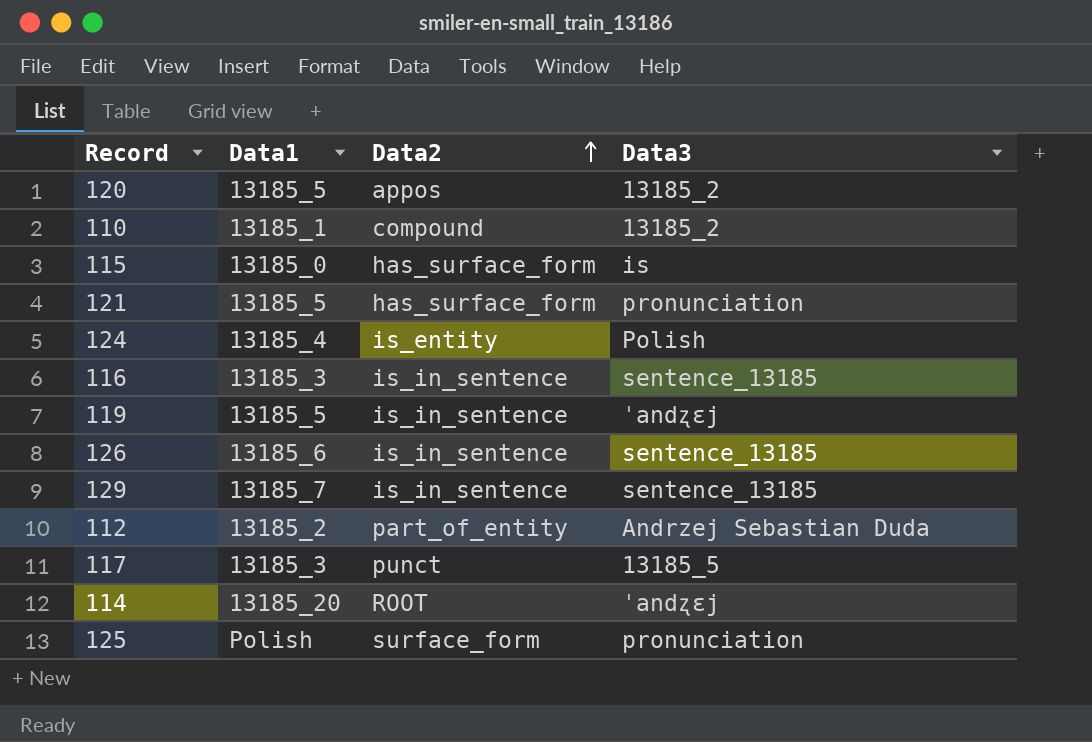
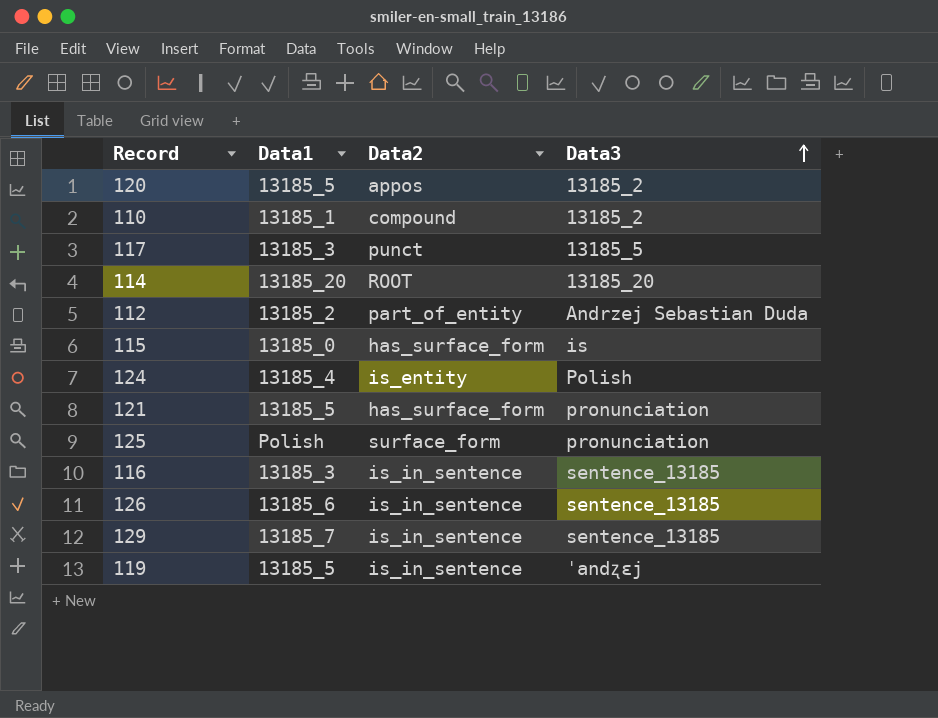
row order: Data2 ascending -> Data3 ascending
114 | Data3: ˈandʐɛj -> 13185_20

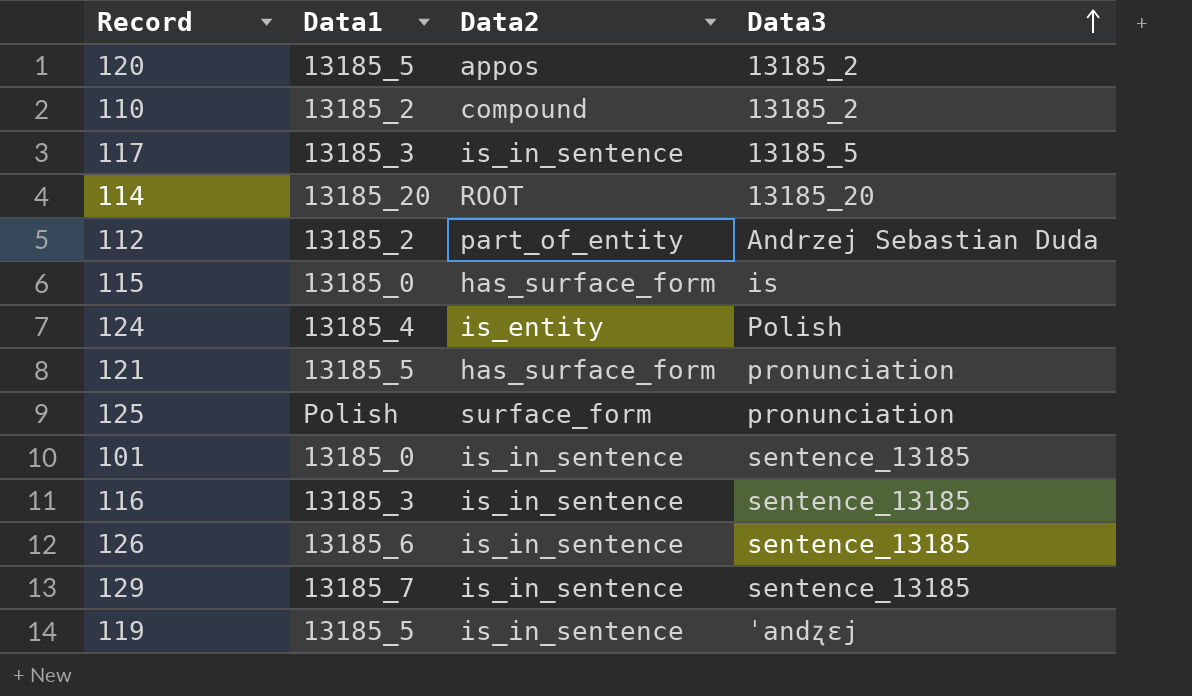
110 | Data1: 13185_1 -> 13185_2
117 | Data2: punct -> is_in_sentence
row 101: none -> 13185_0 | is_in_sentence | sentence_13185

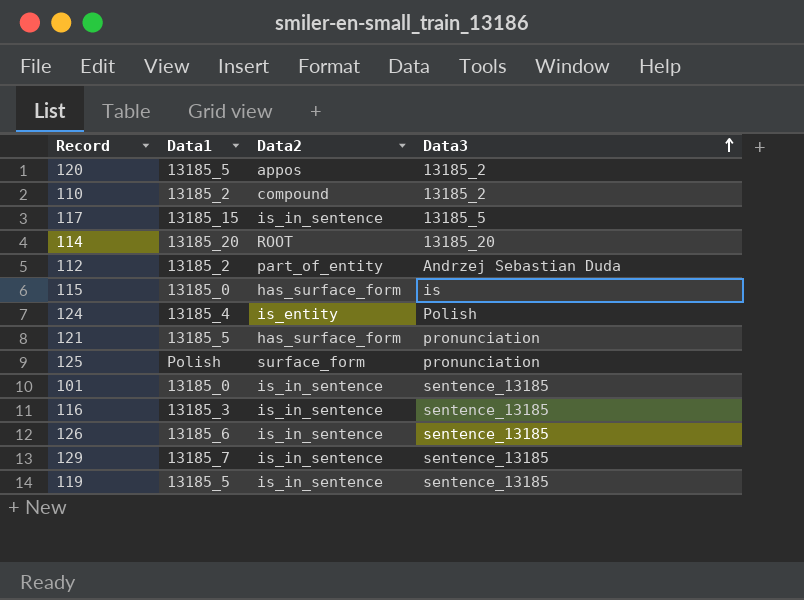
117 | Data1: 13185_3 -> 13185_15
119 | Data3: ˈandʐɛj -> sentence_13185

